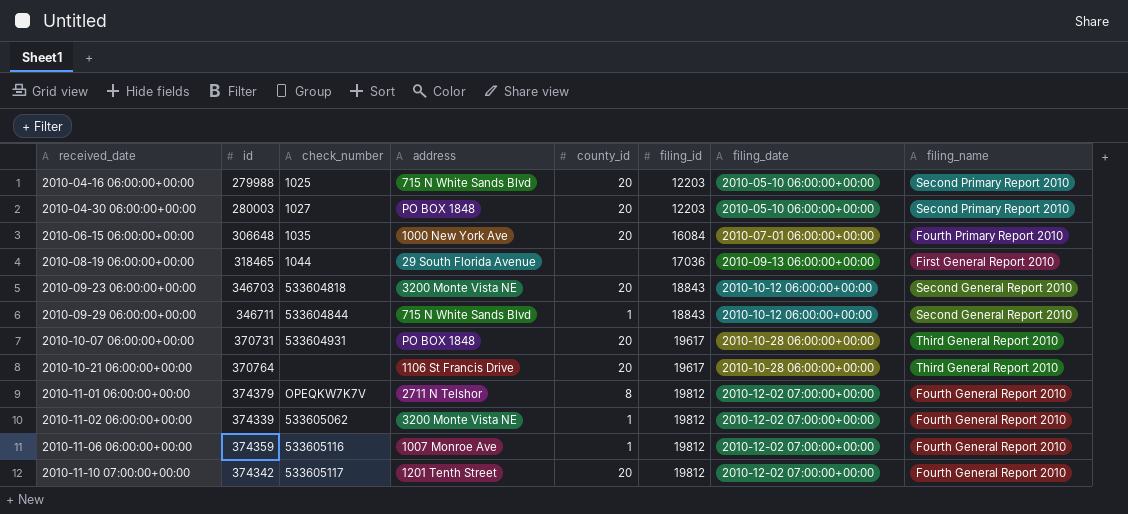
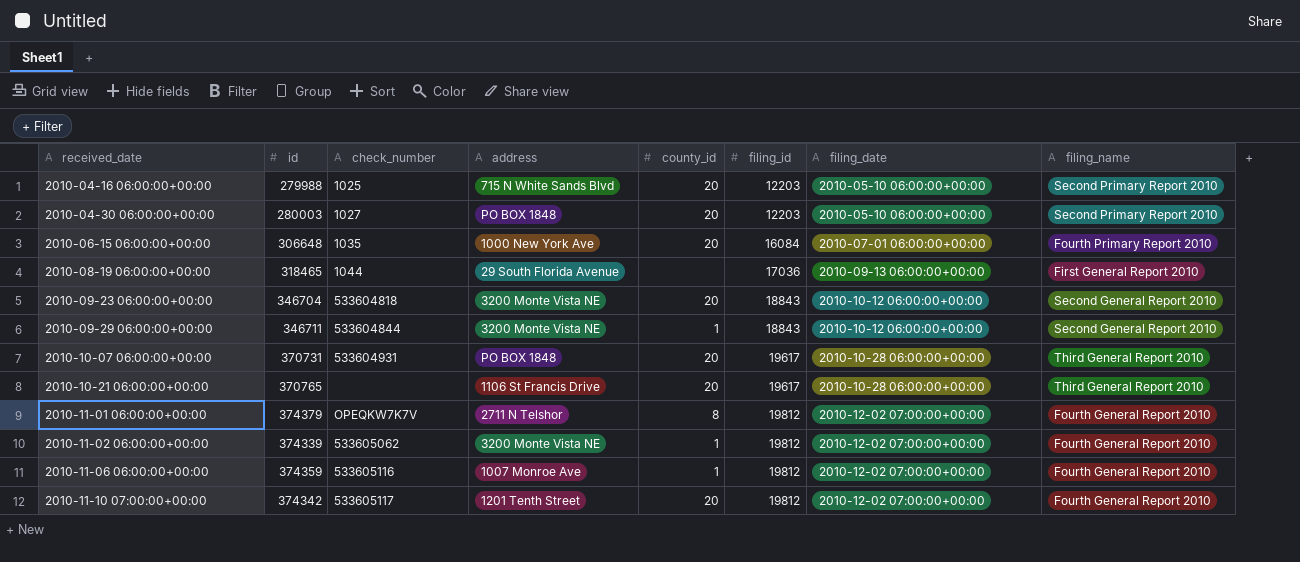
2010-09-23 06:00:00+00:00 | id: 346703 -> 346704
2010-09-29 06:00:00+00:00 | address: 715 N White Sands Blvd -> 3200 Monte Vista NE
2010-10-21 06:00:00+00:00 | id: 370764 -> 370765

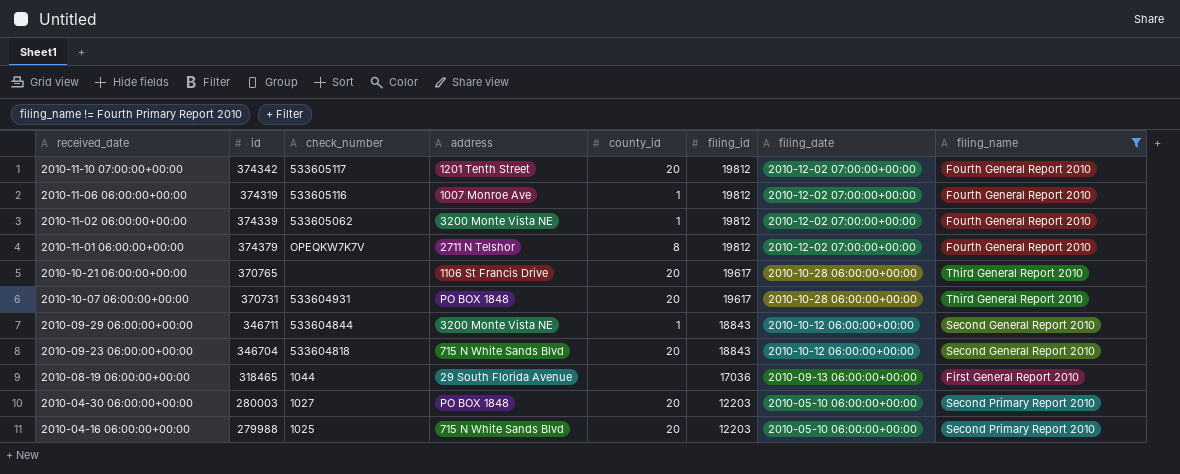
filter: none -> filing_name != Fourth Primary Report 2010
row order: received_date ascending -> received_date descending
2010-11-06 06:00:00+00:00 | id: 374359 -> 374319
2010-09-23 06:00:00+00:00 | address: 3200 Monte Vista NE -> 715 N White Sands Blvd

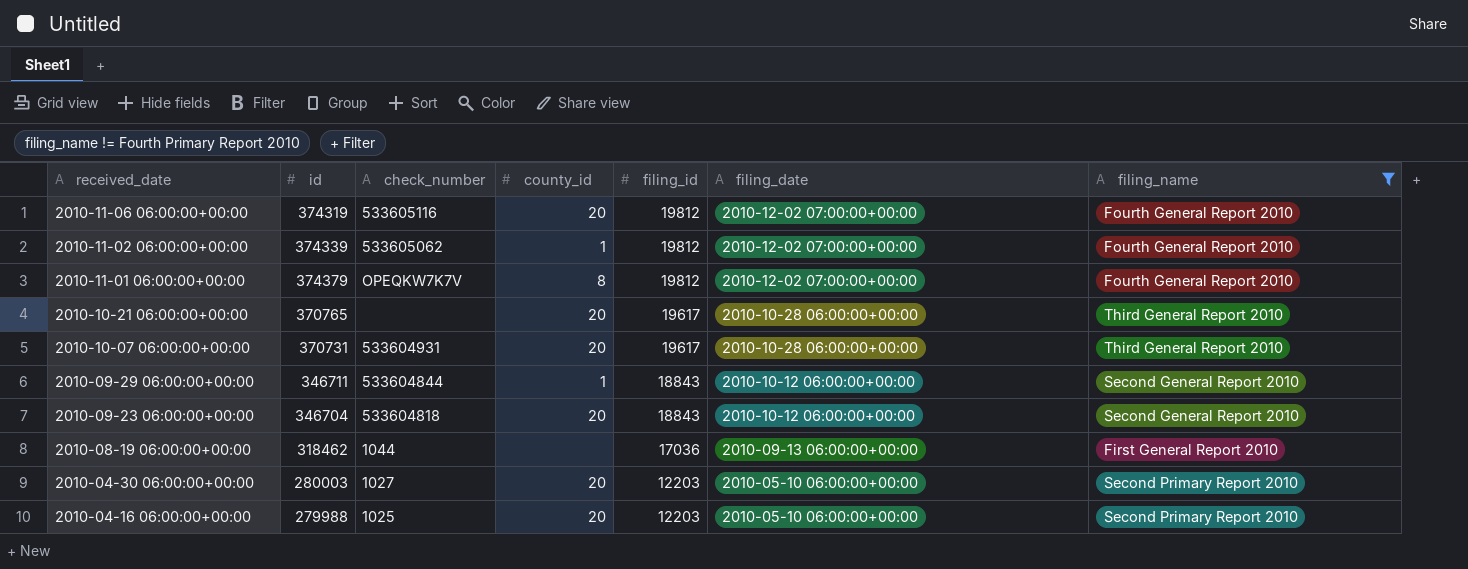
column address | position: 4 -> none
row 2010-11-10 07:00:00+00:00: 374342 | 533605117 | 1201 Tenth Street | 20 | 19812 | 2010-12-02 07:00:00+00:00 | Fourth General Report 2010 -> none
2010-11-06 06:00:00+00:00 | county_id: 1 -> 20
2010-08-19 06:00:00+00:00 | id: 318465 -> 318462

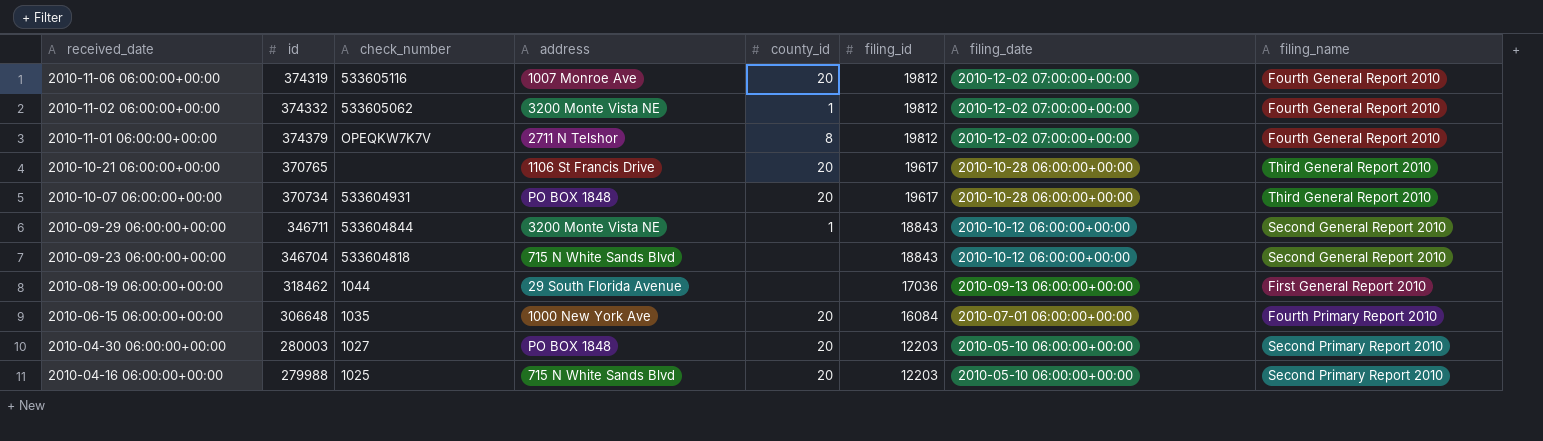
filter: filing_name != Fourth Primary Report 2010 -> none
column address | position: none -> 4
2010-11-02 06:00:00+00:00 | id: 374339 -> 374332
2010-10-07 06:00:00+00:00 | id: 370731 -> 370734
2010-09-23 06:00:00+00:00 | county_id: 20 -> none

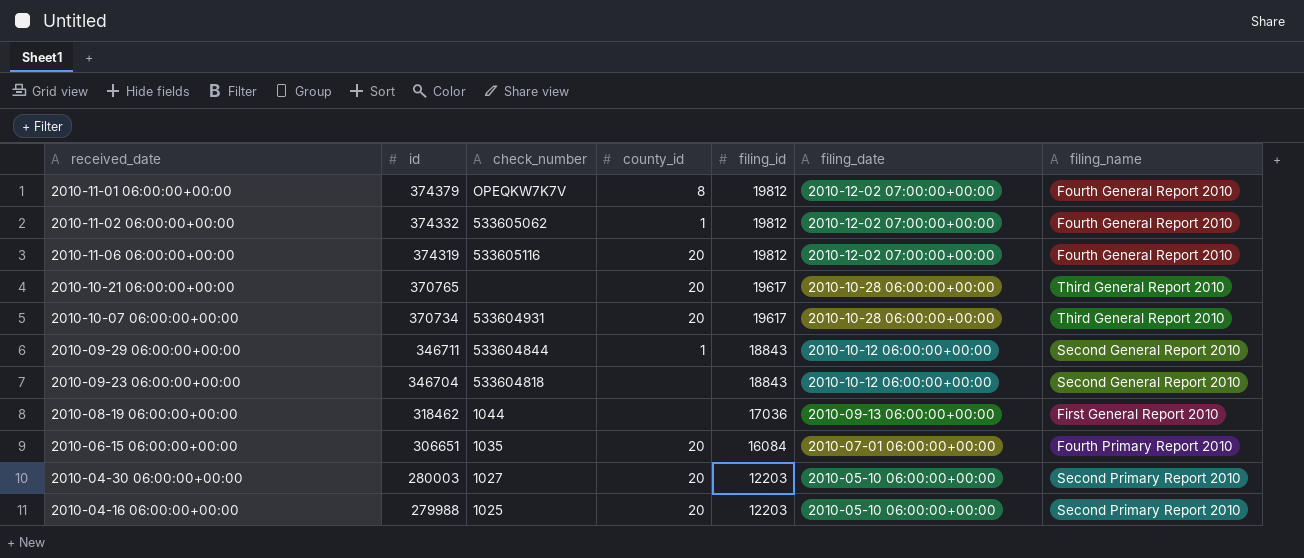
row order: received_date descending -> id descending
column address | position: 4 -> none
2010-06-15 06:00:00+00:00 | id: 306648 -> 306651

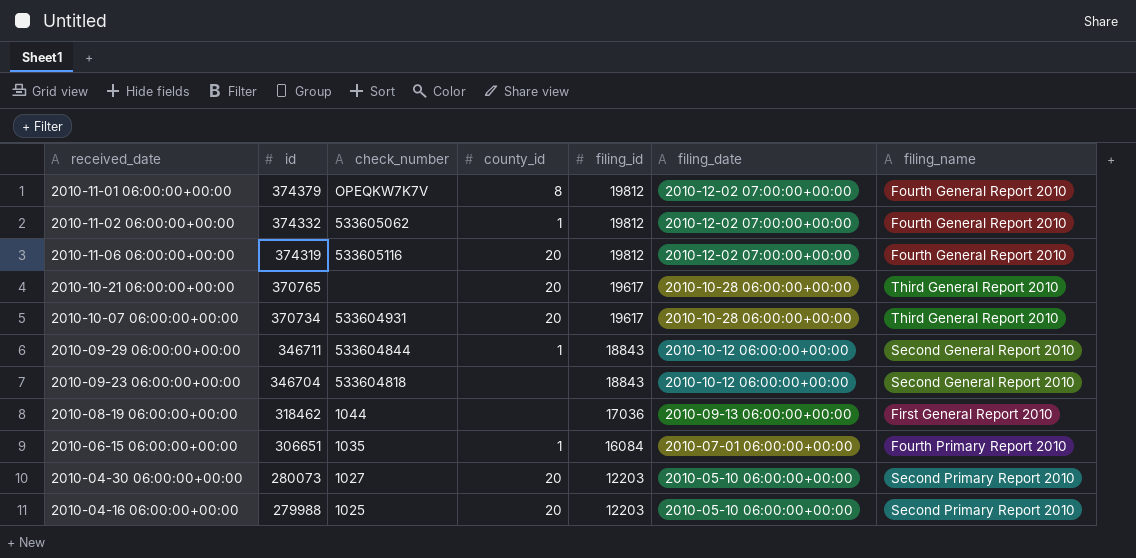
2010-06-15 06:00:00+00:00 | county_id: 20 -> 1
2010-04-30 06:00:00+00:00 | id: 280003 -> 280073

